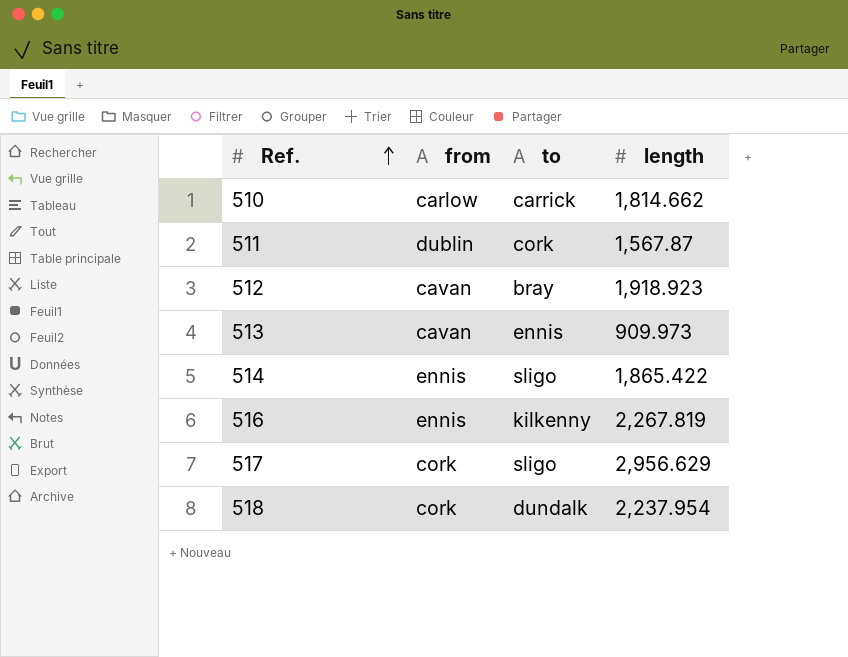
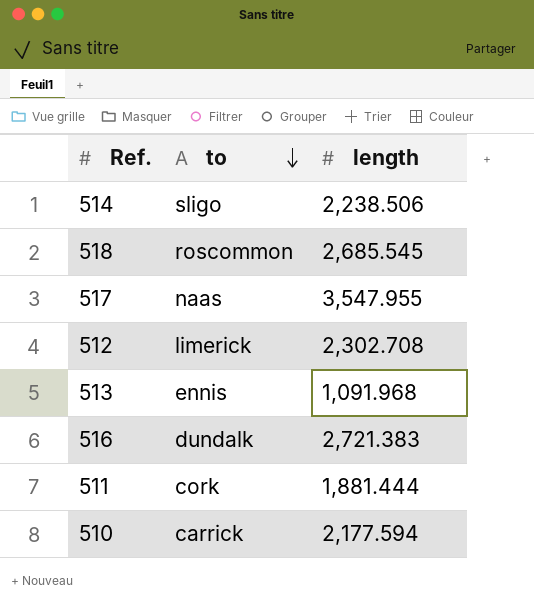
row order: Ref. ascending -> to descending
column from | position: 2 -> none
514 | length: 1,865.422 -> 2,238.506
518 | to: dundalk -> roscommon
518 | length: 2,237.954 -> 2,685.545
517 | to: sligo -> naas
517 | length: 2,956.629 -> 3,547.955
512 | to: bray -> limerick
512 | length: 1,918.923 -> 2,302.708
513 | length: 909.973 -> 1,091.968
516 | to: kilkenny -> dundalk
516 | length: 2,267.819 -> 2,721.383
511 | length: 1,567.87 -> 1,881.444
510 | length: 1,814.662 -> 2,177.594

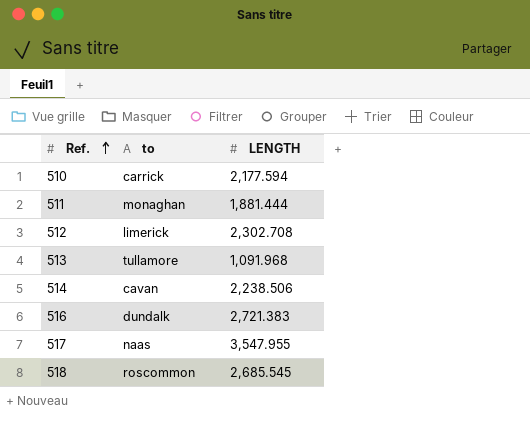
row order: to descending -> Ref. ascending
column name: length -> LENGTH
511 | to: cork -> monaghan
513 | to: ennis -> tullamore
514 | to: sligo -> cavan

